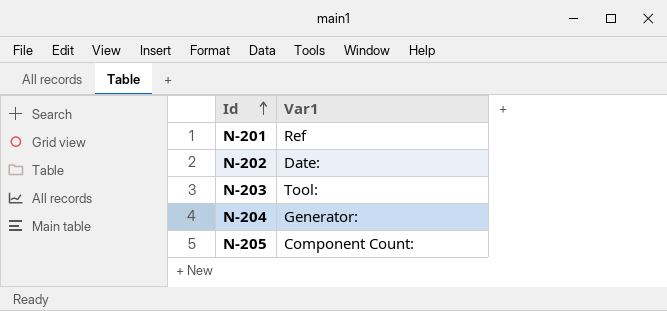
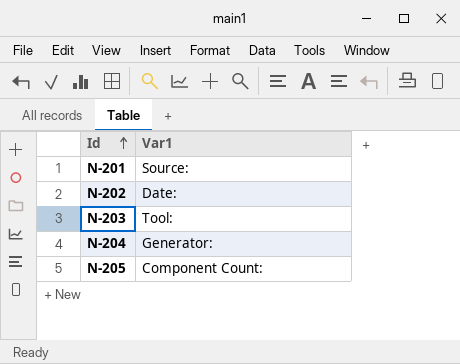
N-201 | Var1: Ref -> Source:

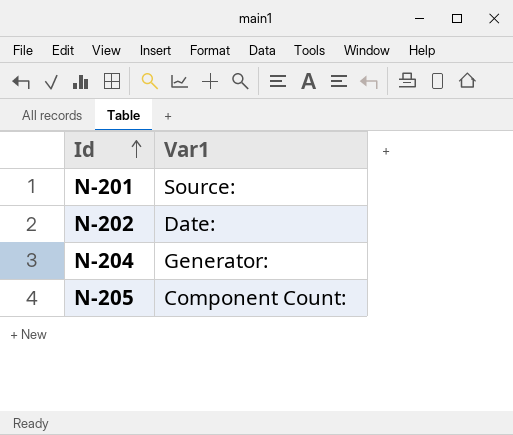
row N-203: Tool: -> none

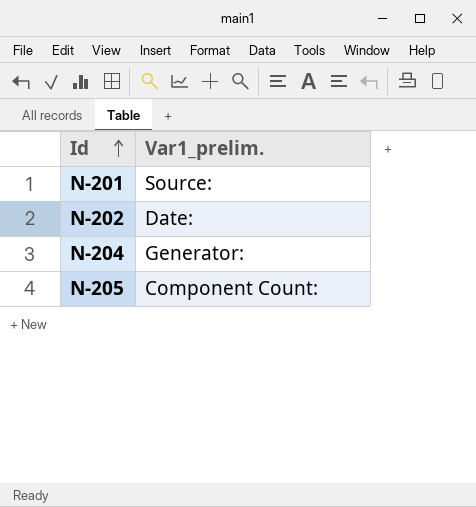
column name: Var1 -> Var1_prelim.

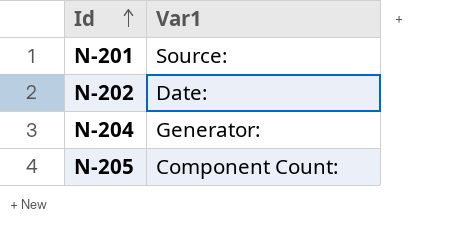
column name: Var1_prelim. -> Var1

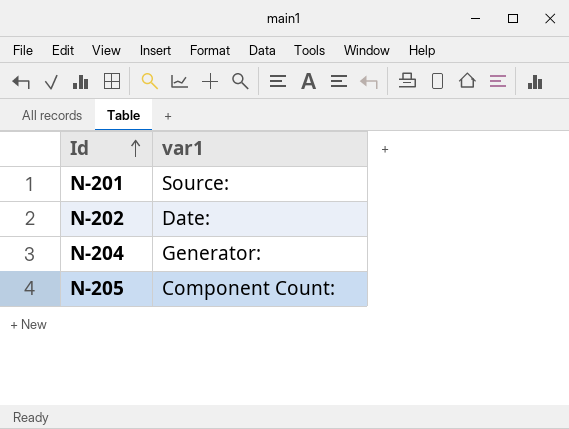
column name: Var1 -> var1

